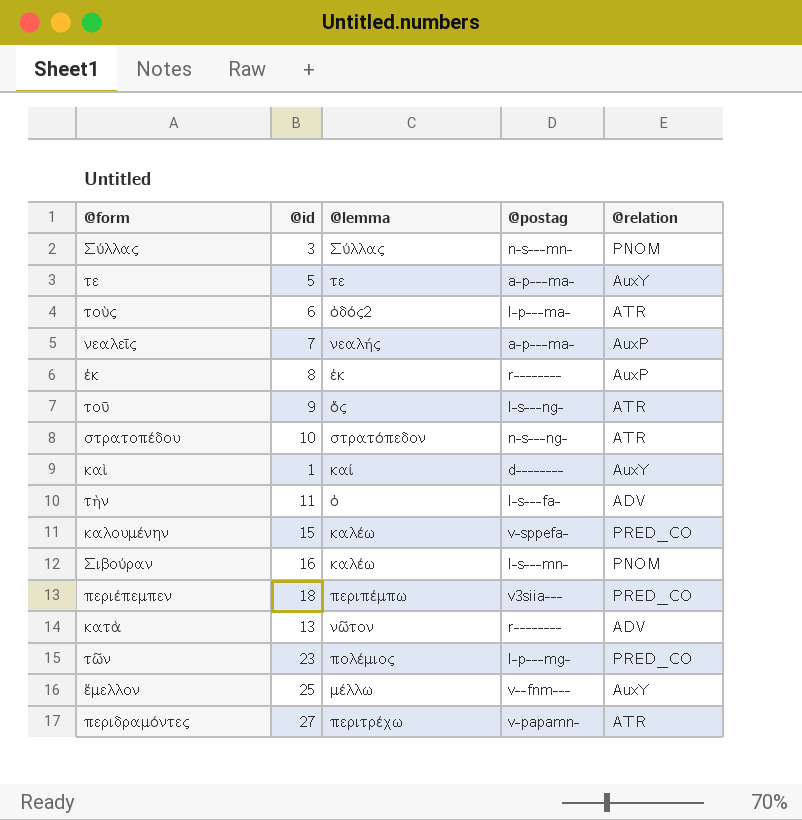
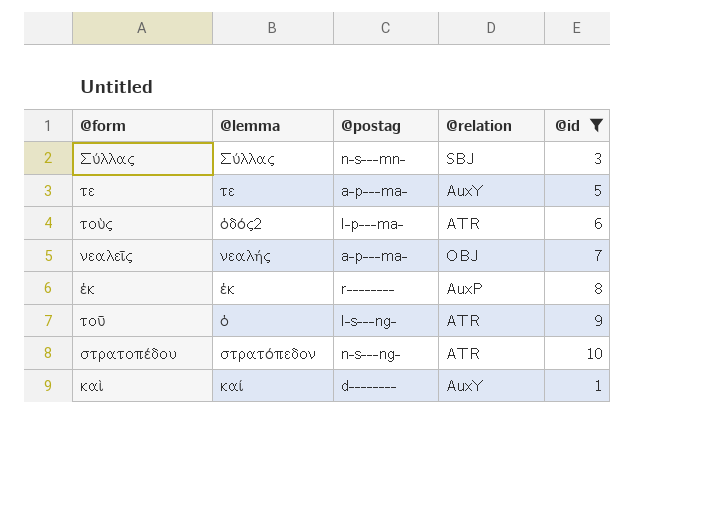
filter: none -> @id <= 10
column @id | position: 2 -> 5
Σύλλας | @relation: PNOM -> SBJ
νεαλεῖς | @relation: AuxP -> OBJ
τοῦ | @lemma: ὅς -> ὁ

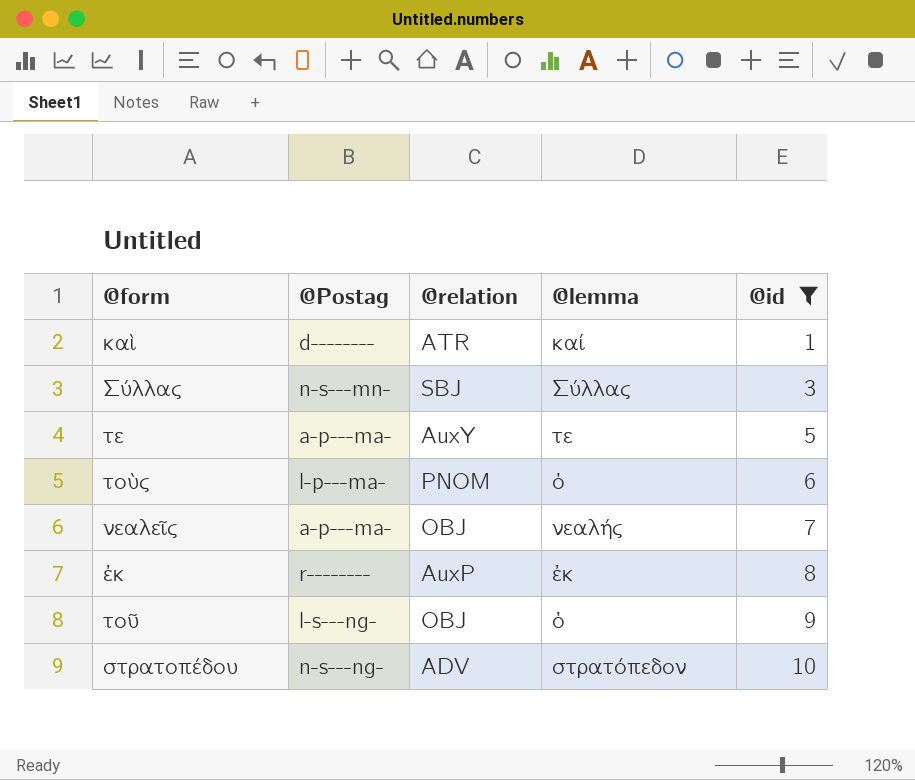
row order: none -> @id ascending
column name: @postag -> @Postag
column @lemma | position: 2 -> 4
καὶ | @relation: AuxY -> ATR
τοὺς | @relation: ATR -> PNOM
τοὺς | @lemma: ὁδός2 -> ὁ
τοῦ | @relation: ATR -> OBJ
στρατοπέδου | @relation: ATR -> ADV

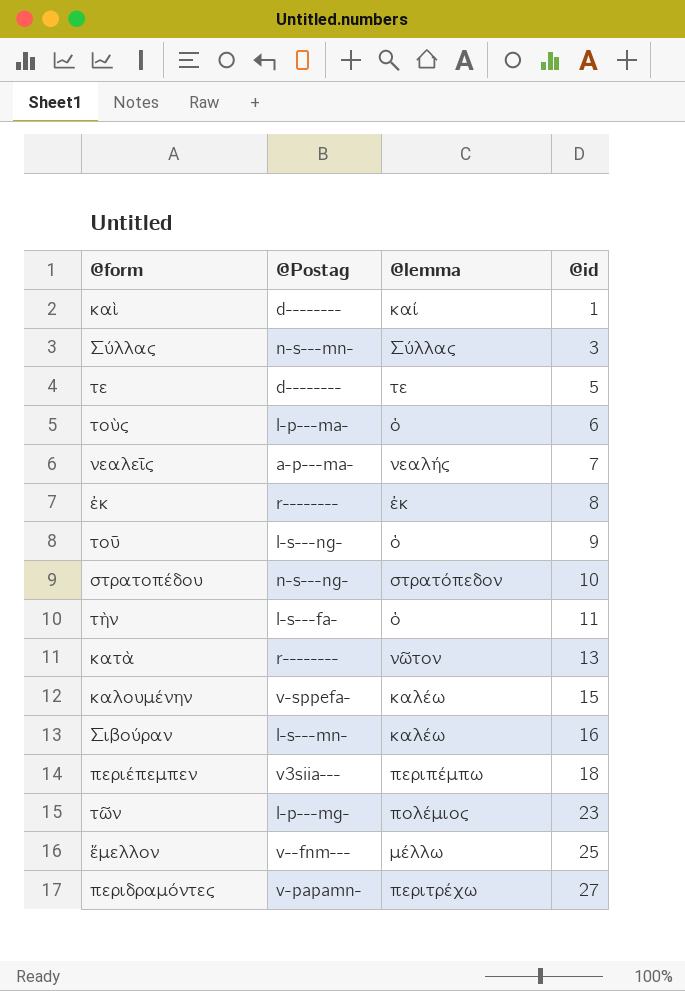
filter: @id <= 10 -> none
column @relation | position: 3 -> none
τε | @Postag: a-p---ma- -> d--------

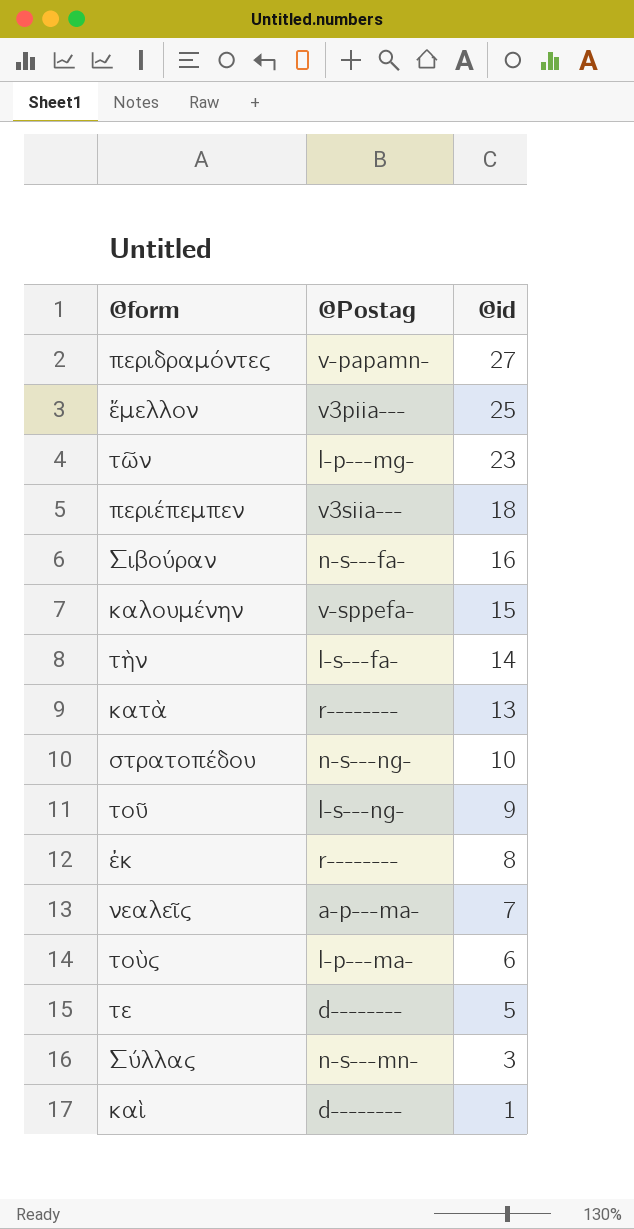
row order: @id ascending -> @id descending
column @lemma | position: 3 -> none
ἔμελλον | @Postag: v--fnm--- -> v3piia---
Σιβούραν | @Postag: l-s---mn- -> n-s---fa-
τὴν | @id: 11 -> 14

